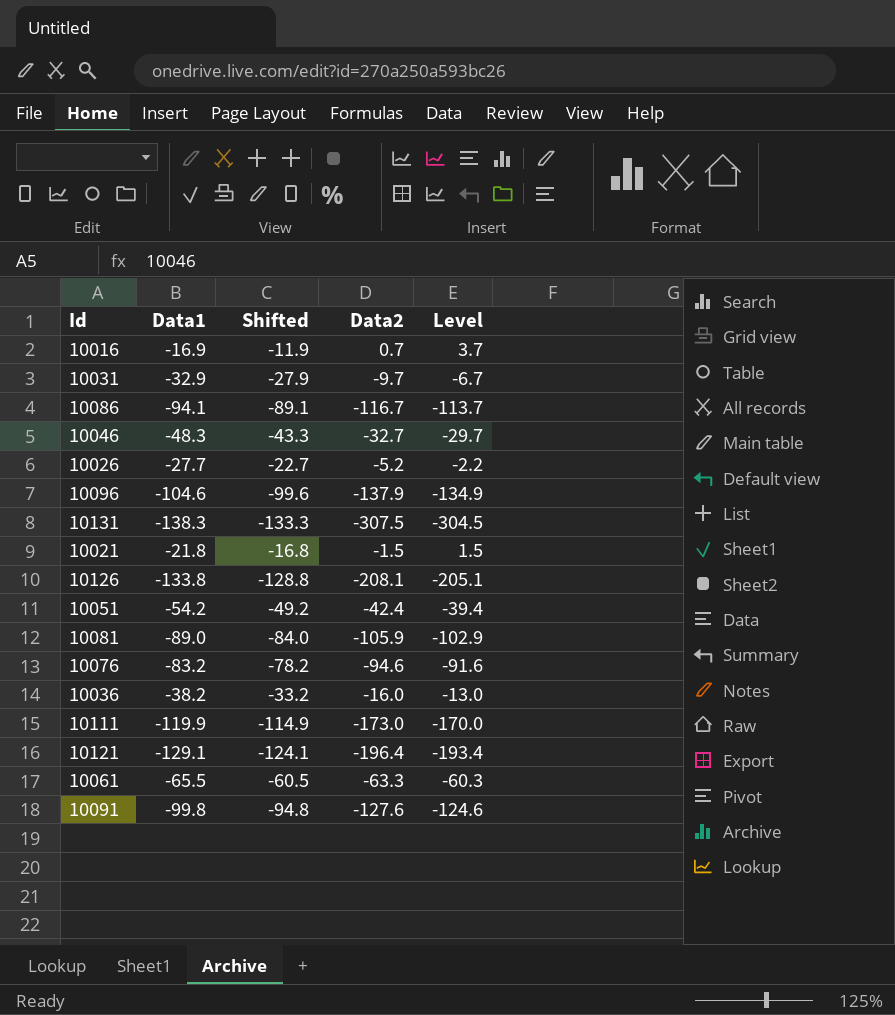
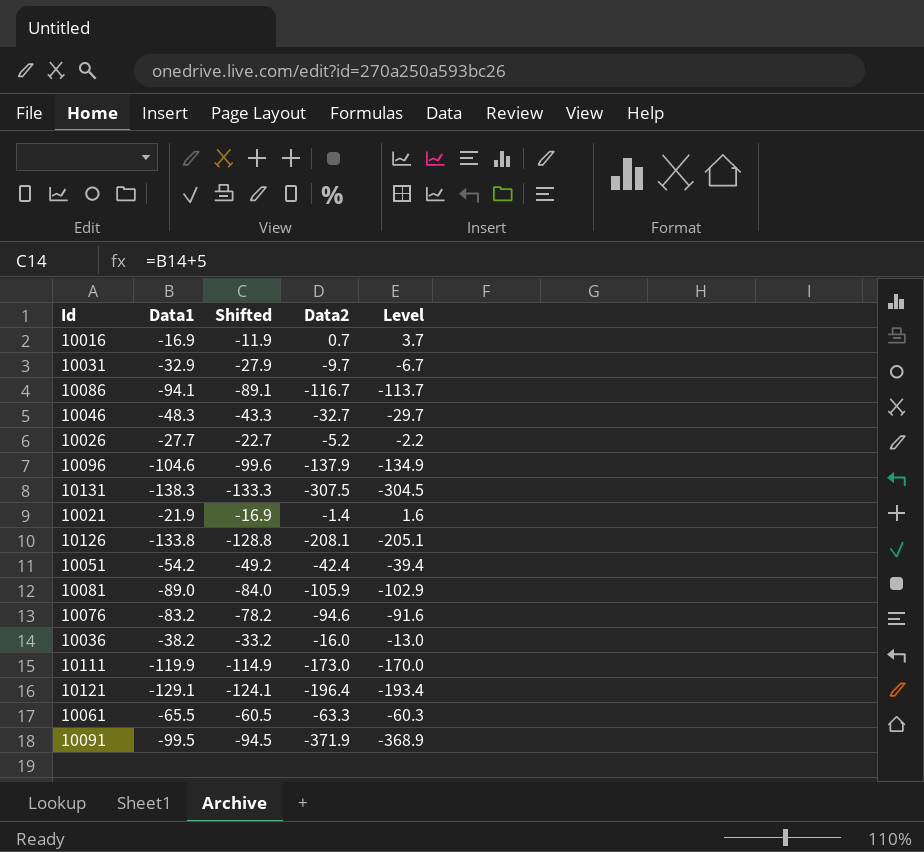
10021 | Data1: -21.8 -> -21.9
10021 | Shifted: -16.8 -> -16.9
10021 | Data2: -1.5 -> -1.4
10021 | Level: 1.5 -> 1.6
10091 | Data1: -99.8 -> -99.5
10091 | Shifted: -94.8 -> -94.5
10091 | Data2: -127.6 -> -371.9
10091 | Level: -124.6 -> -368.9

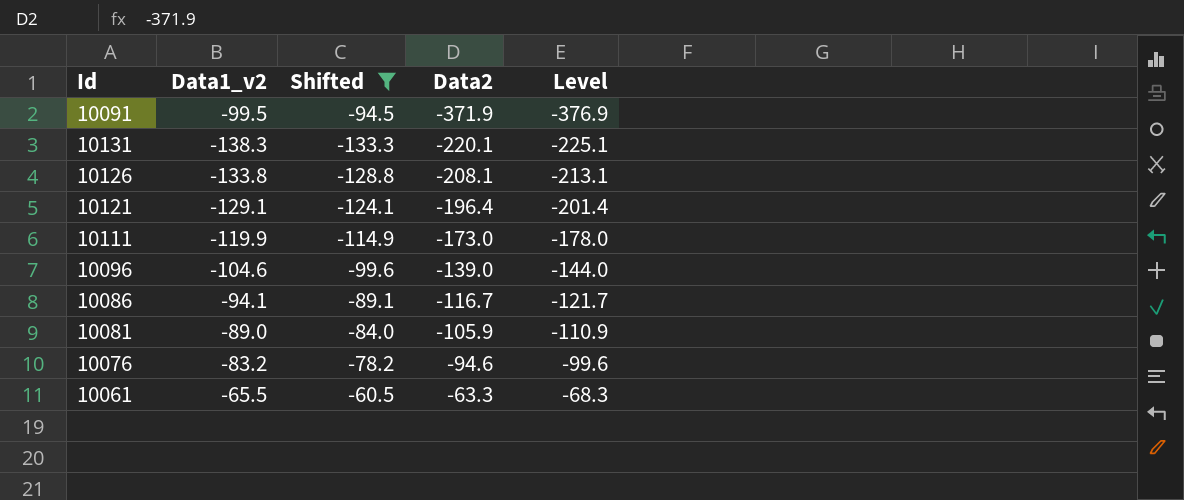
filter: none -> Shifted <= -60.5
row order: none -> Data2 ascending
column name: Data1 -> Data1_v2
column Level | formula: [Data2] + 3 -> [Data2] - 5
10131 | Data2: -307.5 -> -220.1
10096 | Data2: -137.9 -> -139.0

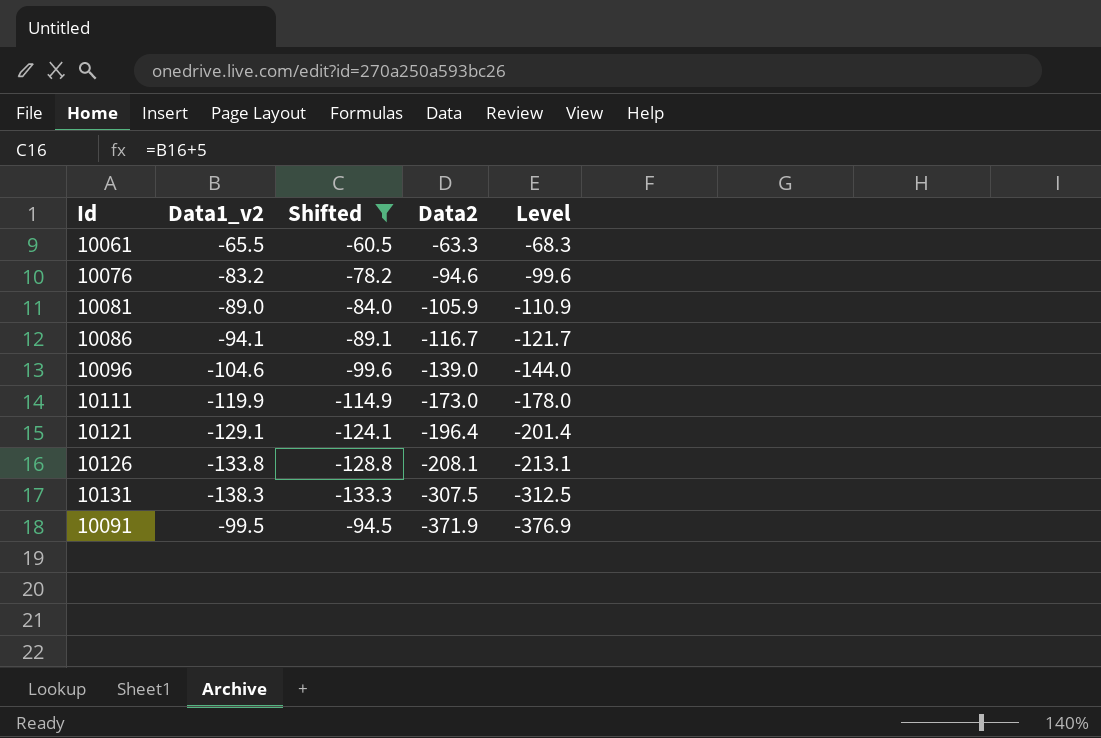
row order: Data2 ascending -> Data2 descending
10131 | Data2: -220.1 -> -307.5
10131 | Level: -225.1 -> -312.5

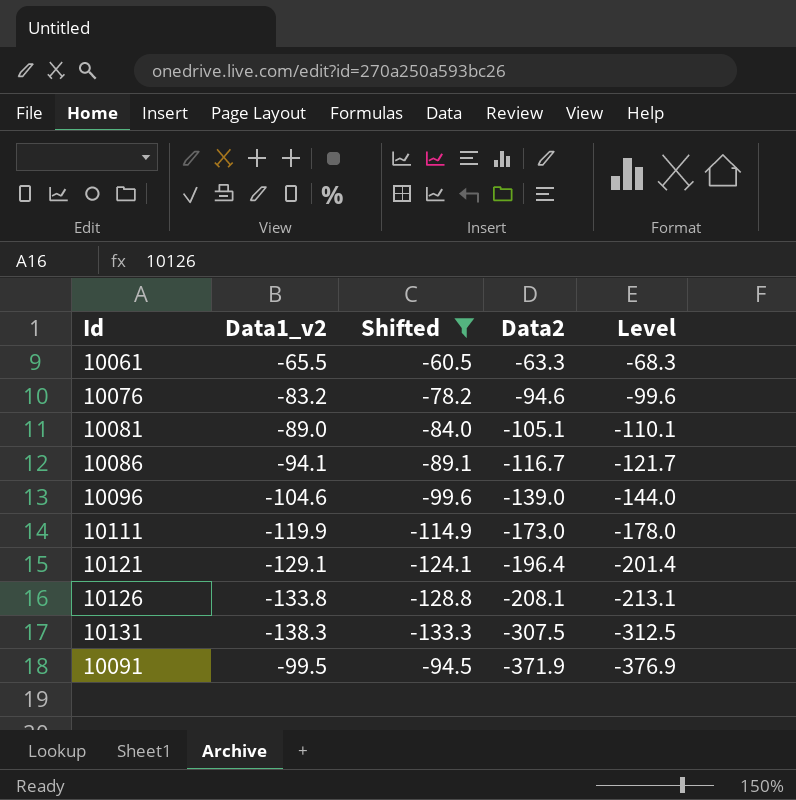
10081 | Data2: -105.9 -> -105.1
10081 | Level: -110.9 -> -110.1

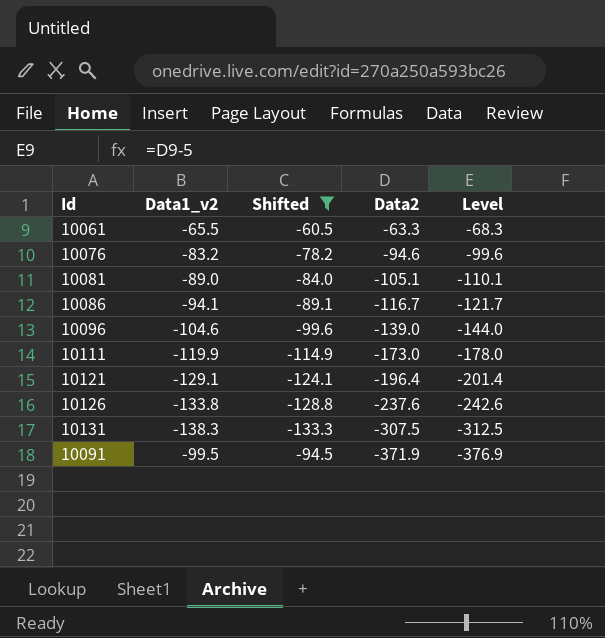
10126 | Data2: -208.1 -> -237.6
10126 | Level: -213.1 -> -242.6

